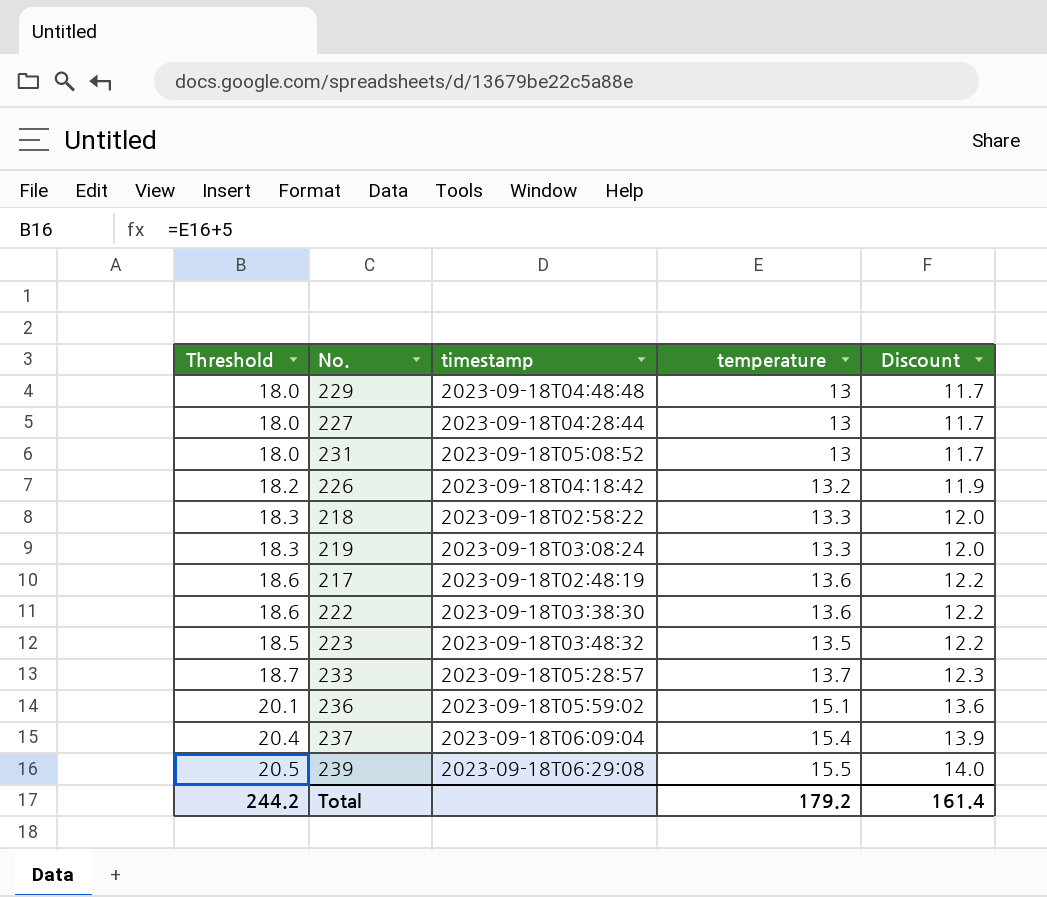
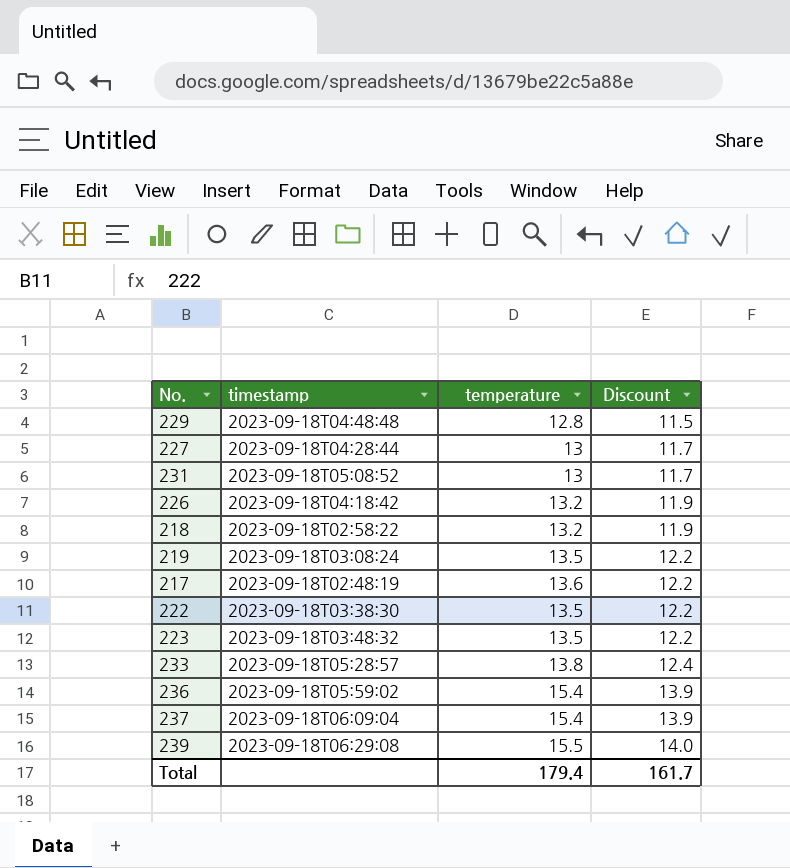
column Threshold | formula: [temperature] + 5 -> none
229 | temperature: 13 -> 12.8
229 | Discount: 11.7 -> 11.5
218 | temperature: 13.3 -> 13.2
218 | Discount: 12.0 -> 11.9
219 | temperature: 13.3 -> 13.5
219 | Discount: 12.0 -> 12.2
222 | temperature: 13.6 -> 13.5
233 | temperature: 13.7 -> 13.8
233 | Discount: 12.3 -> 12.4
236 | temperature: 15.1 -> 15.4
236 | Discount: 13.6 -> 13.9
Total | temperature: 179.2 -> 179.4
Total | Discount: 161.4 -> 161.7

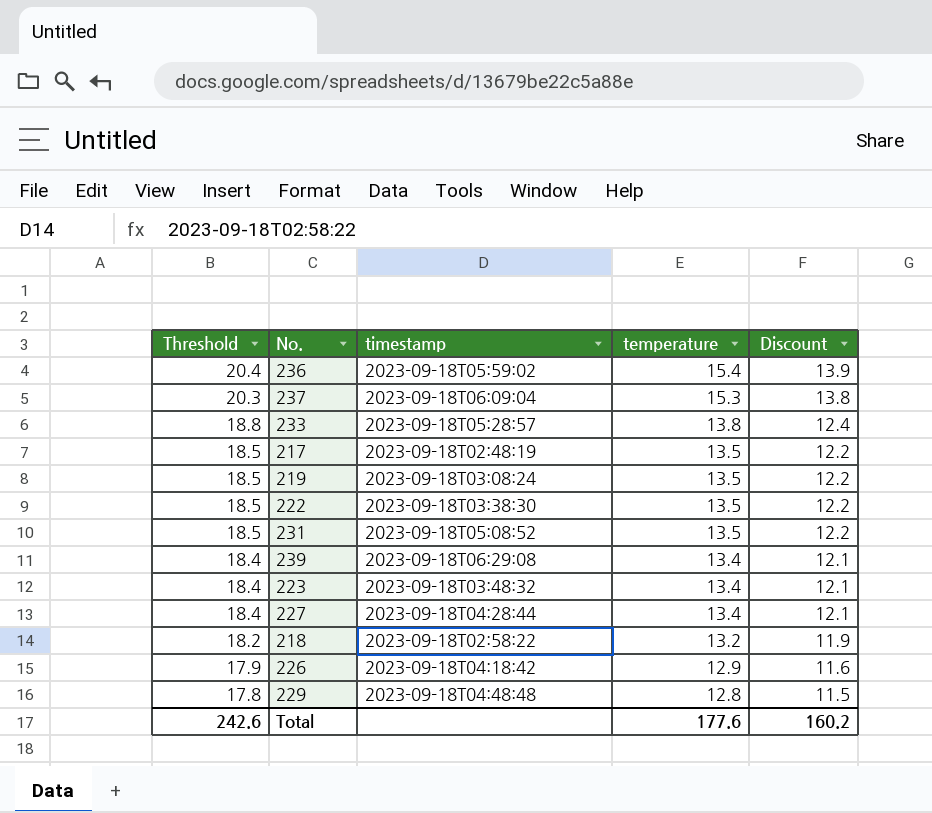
row order: Discount ascending -> Threshold descending
column Threshold | formula: none -> [temperature] + 5
237 | temperature: 15.4 -> 15.3
237 | Discount: 13.9 -> 13.8
217 | temperature: 13.6 -> 13.5
231 | temperature: 13 -> 13.5
231 | Discount: 11.7 -> 12.2
239 | temperature: 15.5 -> 13.4
239 | Discount: 14.0 -> 12.1
223 | temperature: 13.5 -> 13.4
223 | Discount: 12.2 -> 12.1
227 | temperature: 13 -> 13.4
227 | Discount: 11.7 -> 12.1
226 | temperature: 13.2 -> 12.9
226 | Discount: 11.9 -> 11.6
Total | temperature: 179.4 -> 177.6
Total | Discount: 161.7 -> 160.2

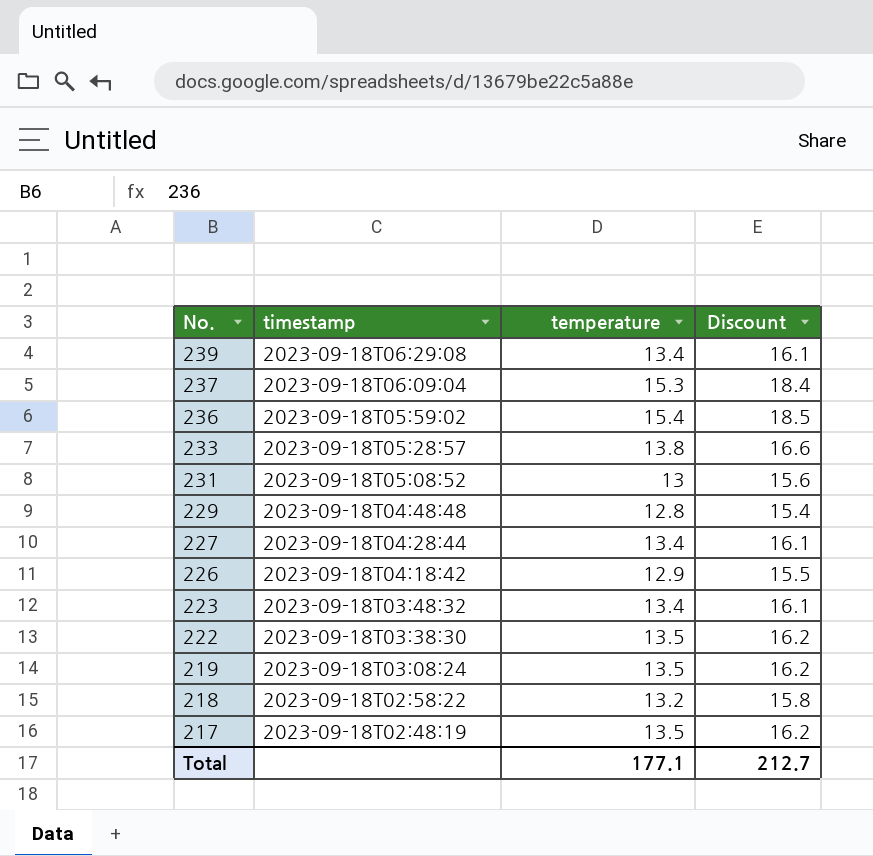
row order: Threshold descending -> No. descending
column Threshold | formula: [temperature] + 5 -> none
column Discount | formula: [temperature] * 0.9 -> [temperature] * 1.2
231 | temperature: 13.5 -> 13
Total | temperature: 177.6 -> 177.1
Total | Discount: 160.2 -> 212.7

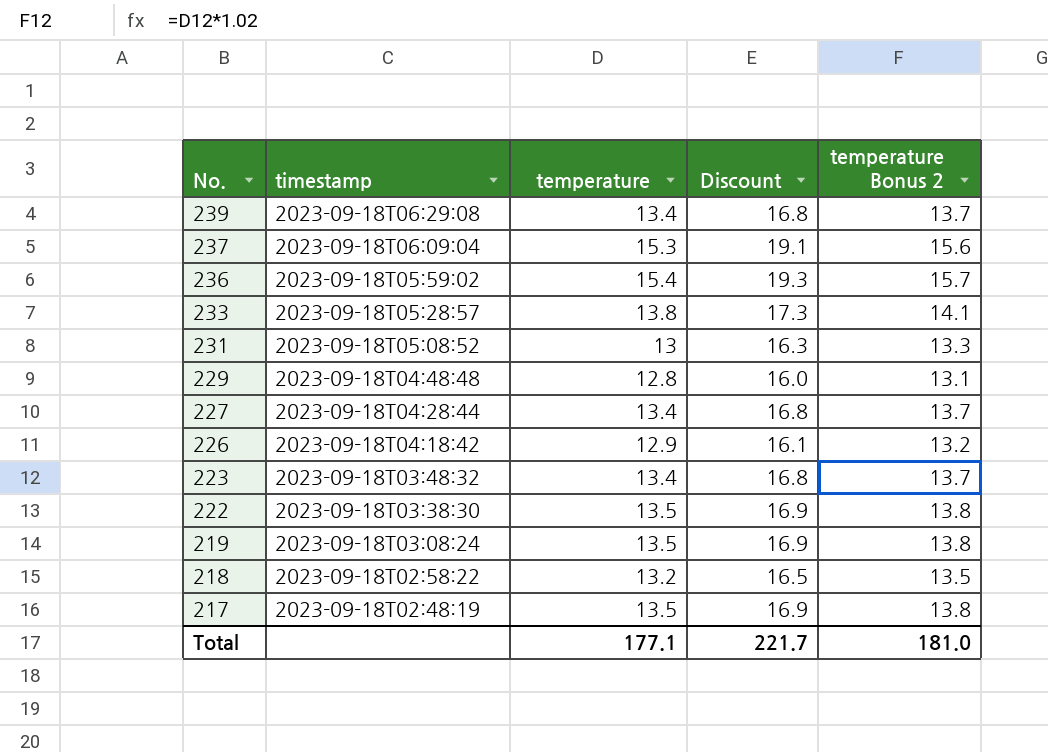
column Discount | formula: [temperature] * 1.2 -> [temperature] * 1.25
column temperature Bonus 2 | formula: none -> [temperature] * 1.02
Total | Discount: 212.7 -> 221.7

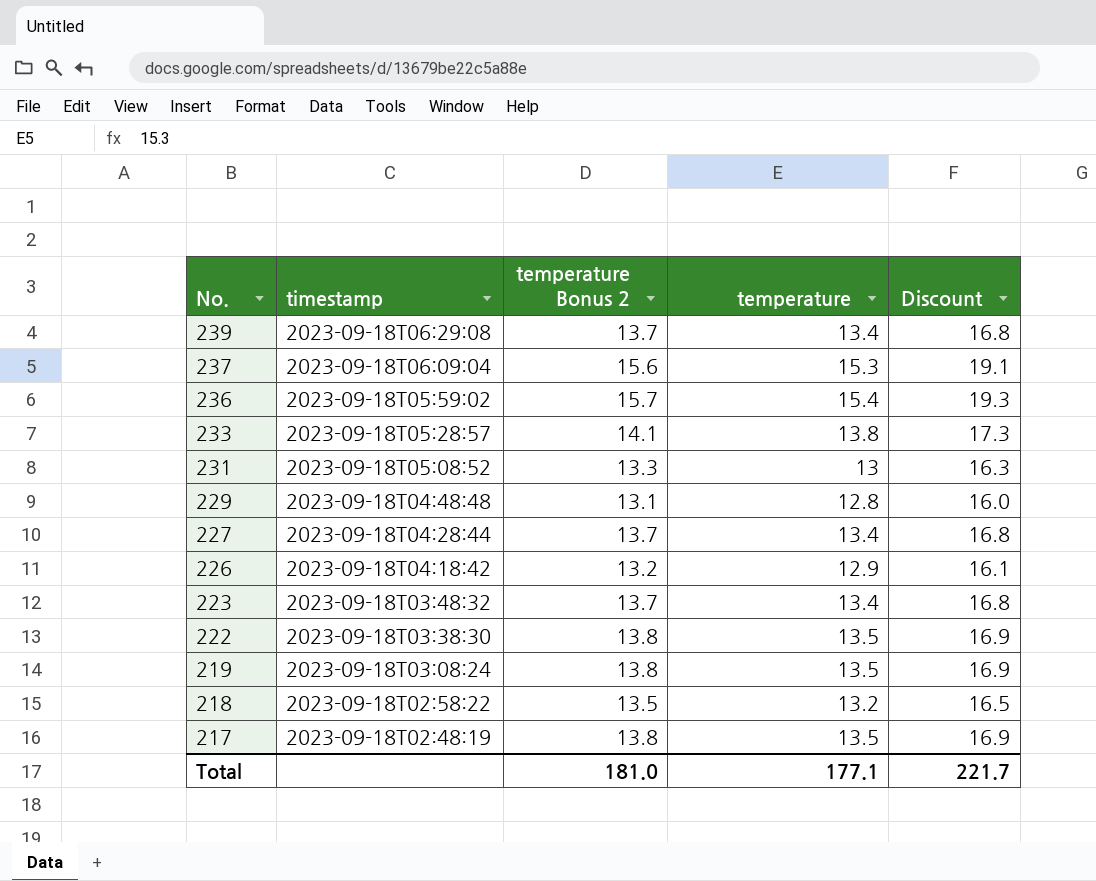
column temperature Bonus 2 | position: 5 -> 3

